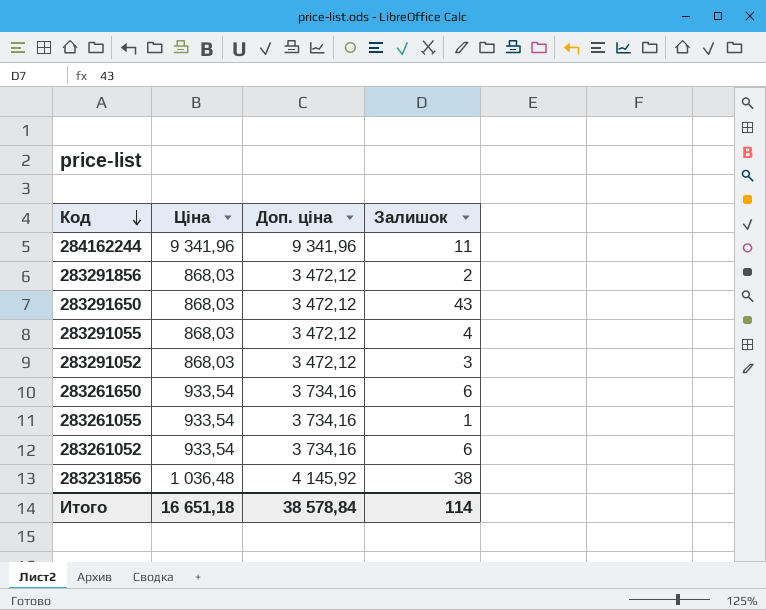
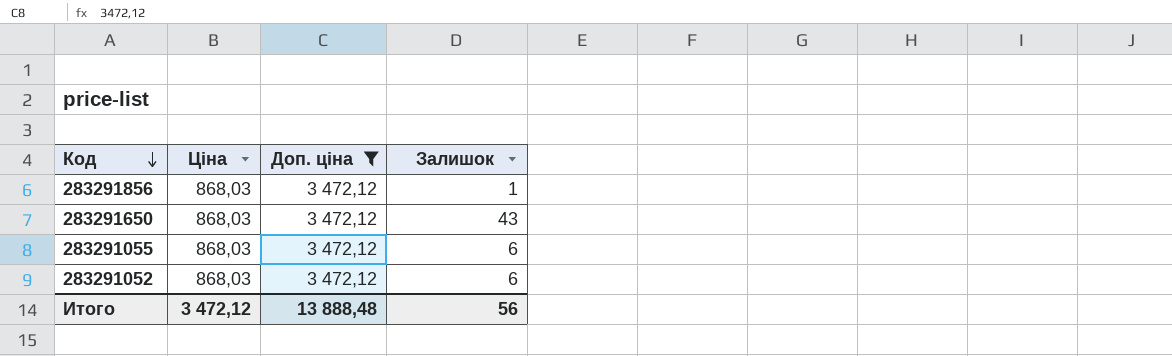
filter: none -> Доп. ціна = 3 472,12
283291856 | Залишок: 2 -> 1
283291055 | Залишок: 4 -> 6
283291052 | Залишок: 3 -> 6
Итого | Ціна: 16 651,18 -> 3 472,12
Итого | Доп. ціна: 38 578,84 -> 13 888,48
Итого | Залишок: 114 -> 56

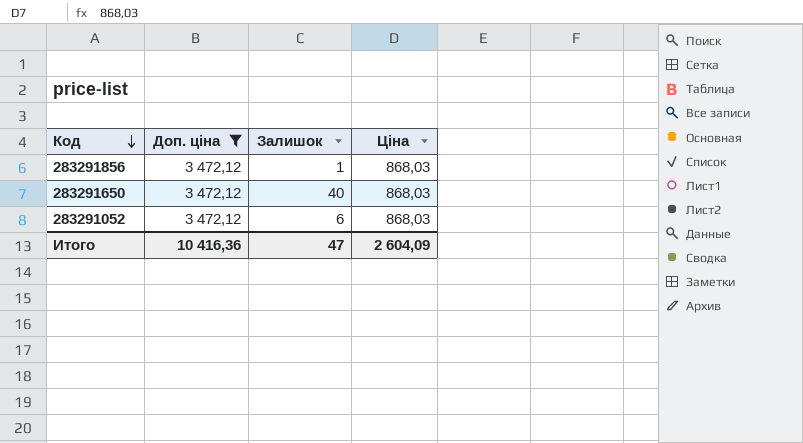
column Ціна | position: 2 -> 4
row 283291055: 868,03 | 3 472,12 | 6 -> none
283291650 | Залишок: 43 -> 40
Итого | Доп. ціна: 13 888,48 -> 10 416,36
Итого | Залишок: 56 -> 47
Итого | Ціна: 3 472,12 -> 2 604,09

